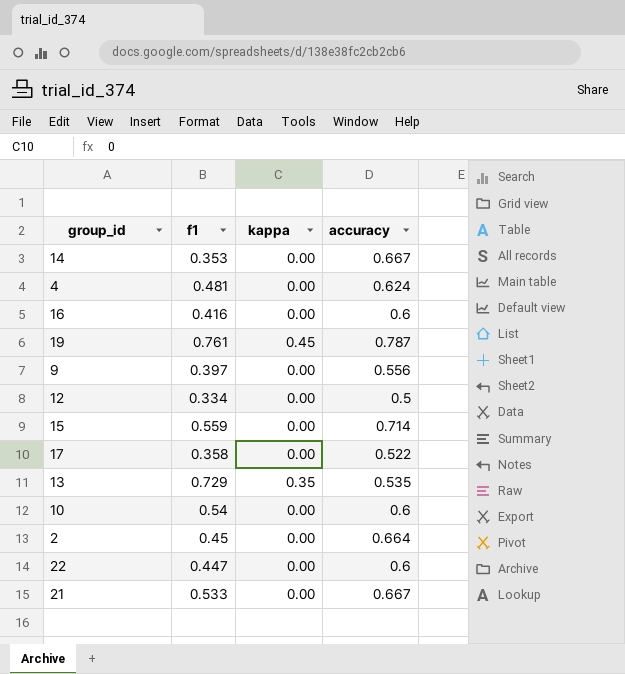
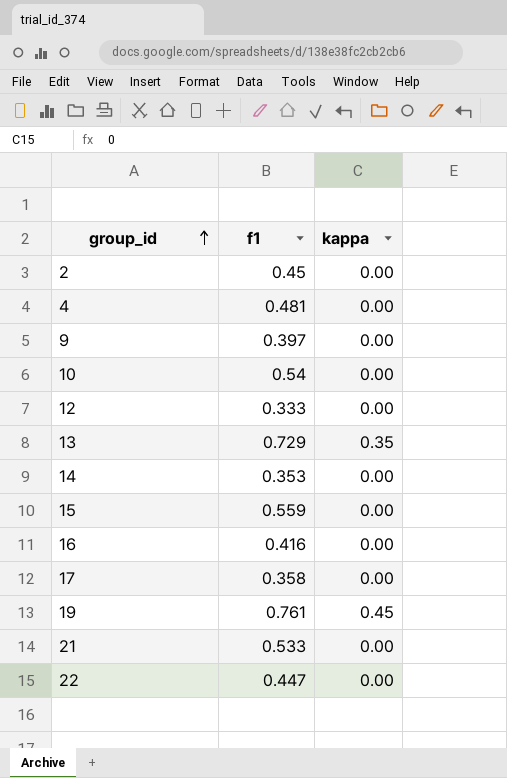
row order: none -> group_id ascending
column accuracy | position: 4 -> none
12 | f1: 0.334 -> 0.333

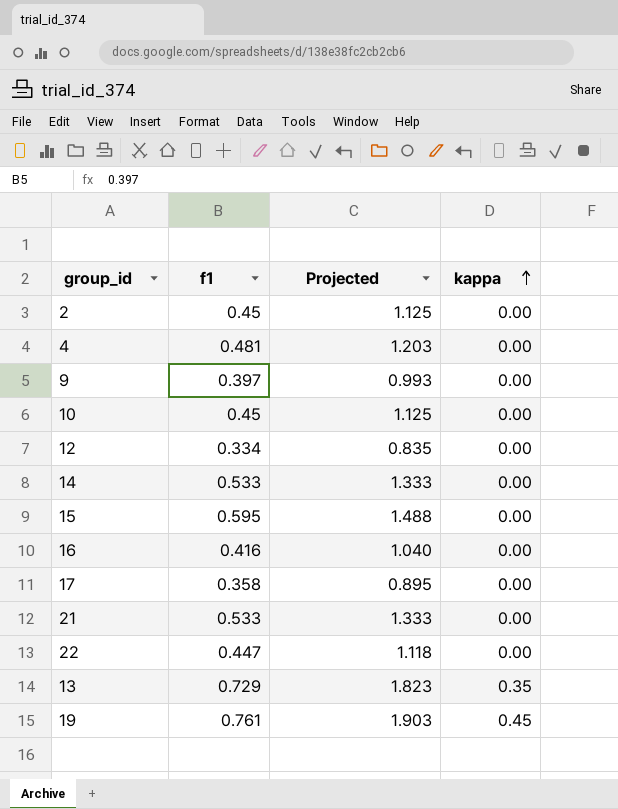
row order: group_id ascending -> kappa ascending
column Projected | formula: none -> [f1] * 2.5
10 | f1: 0.54 -> 0.45
12 | f1: 0.333 -> 0.334
14 | f1: 0.353 -> 0.533
15 | f1: 0.559 -> 0.595

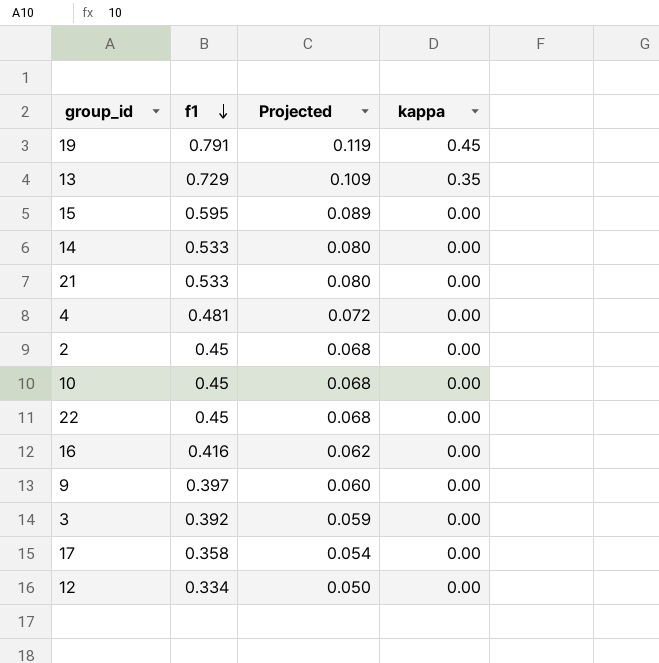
row order: kappa ascending -> f1 descending
column Projected | formula: [f1] * 2.5 -> [f1] * 0.15
19 | f1: 0.761 -> 0.791
22 | f1: 0.447 -> 0.45
row 3: none -> 0.392 | 0.059 | 0.00

